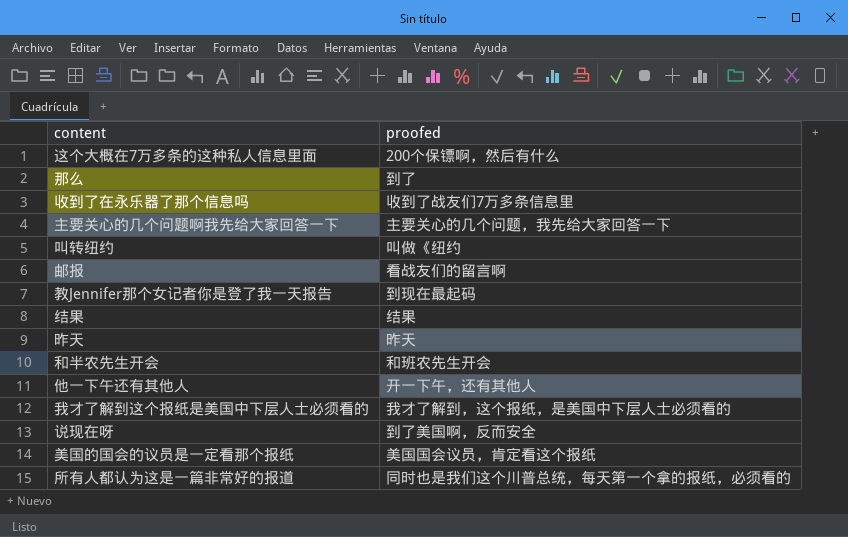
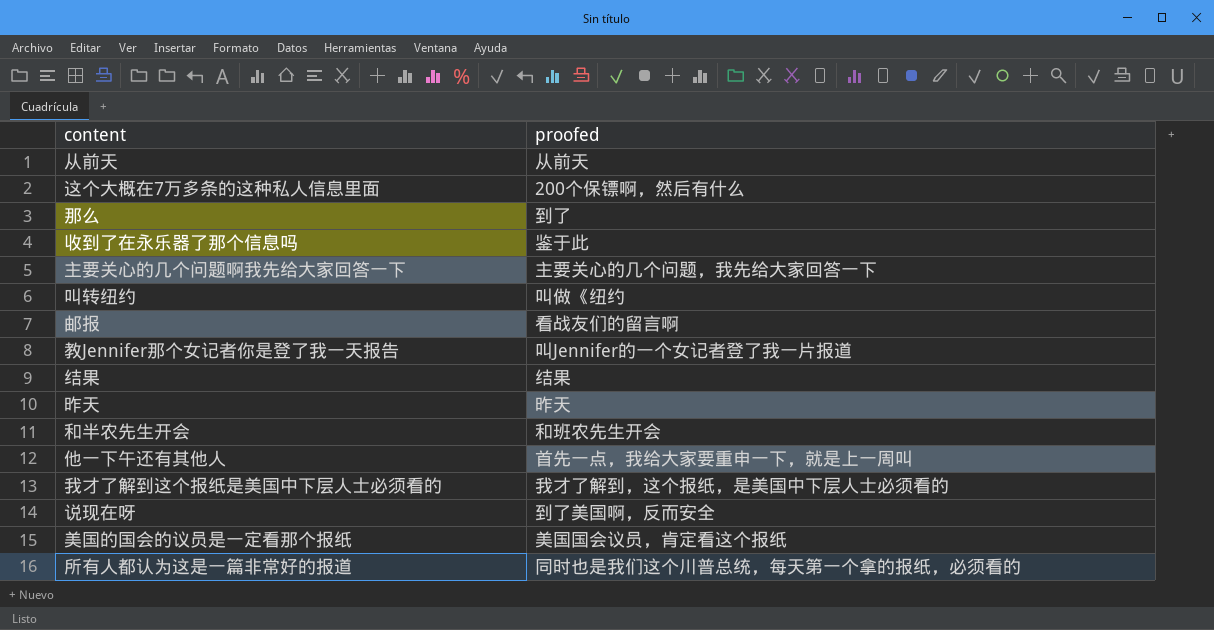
row 从前天: none -> 从前天
收到了在永乐器了那个信息吗 | proofed: 收到了战友们7万多条信息里 -> 鉴于此
教Jennifer那个女记者你是登了我一天报告 | proofed: 到现在最起码 -> 叫Jennifer的一个女记者登了我一片报道
他一下午还有其他人 | proofed: 开一下午，还有其他人 -> 首先一点，我给大家要重申一下，就是上一周叫

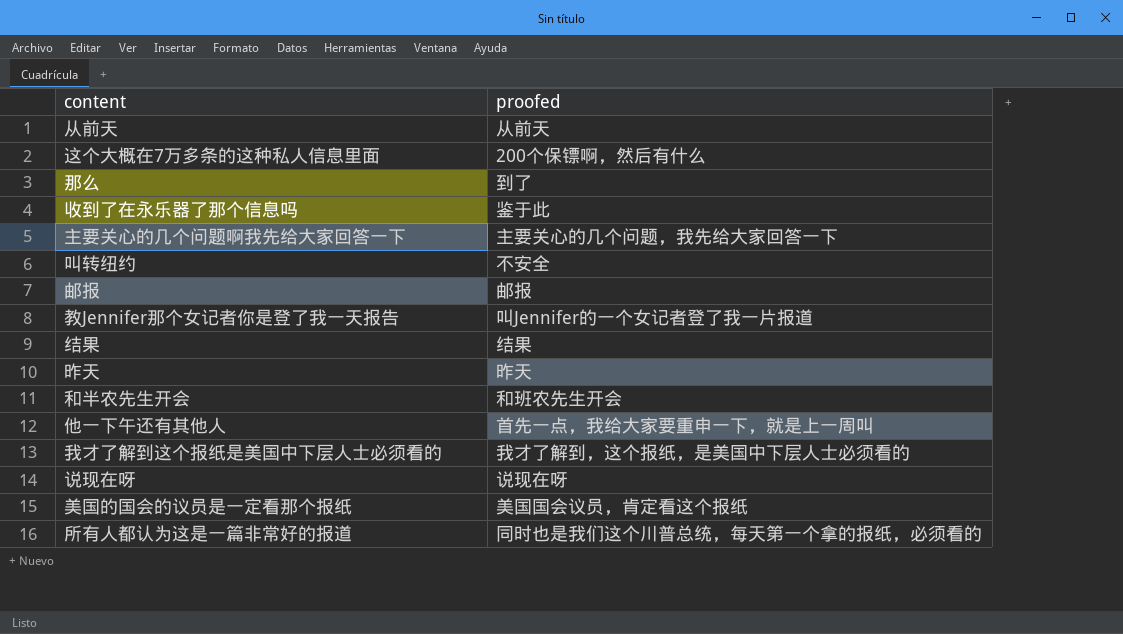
叫转纽约 | proofed: 叫做《纽约 -> 不安全
邮报 | proofed: 看战友们的留言啊 -> 邮报
说现在呀 | proofed: 到了美国啊，反而安全 -> 说现在呀

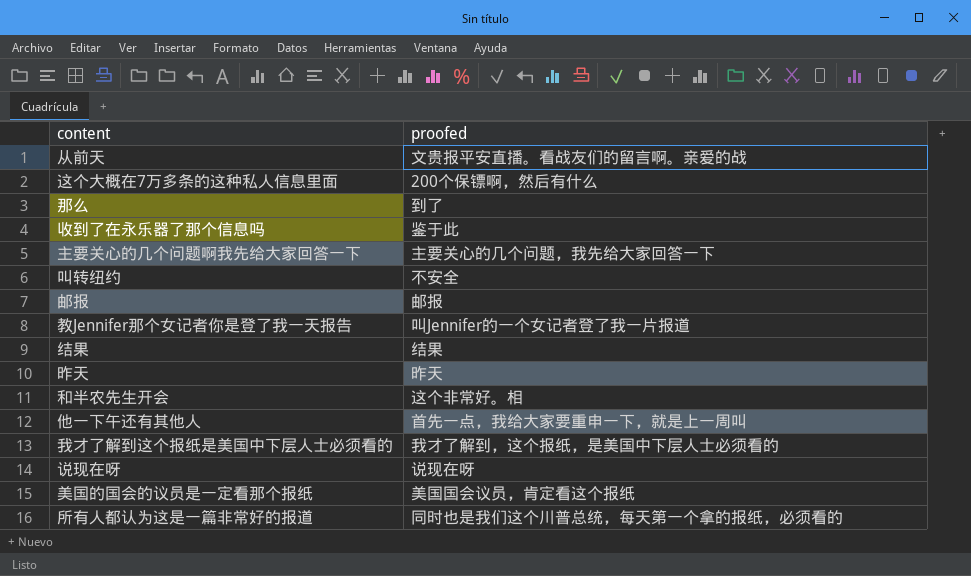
从前天 | proofed: 从前天 -> 文贵报平安直播。看战友们的留言啊。亲爱的战
和半农先生开会 | proofed: 和班农先生开会 -> 这个非常好。相

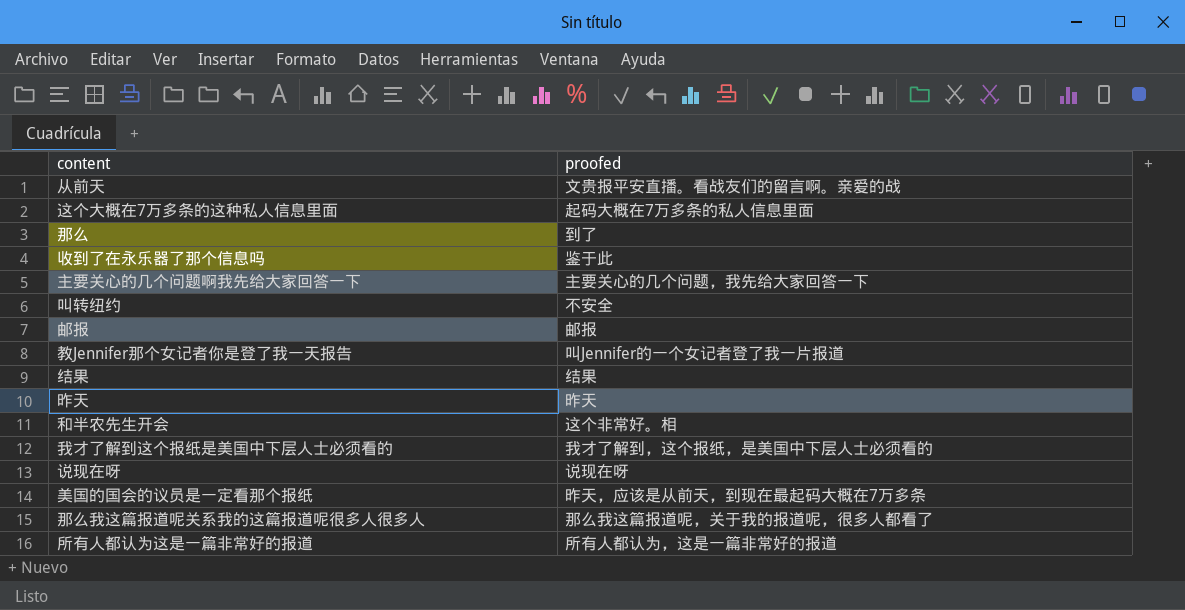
row 他一下午还有其他人: 首先一点，我给大家要重申一下，就是上一周叫 -> none
这个大概在7万多条的这种私人信息里面 | proofed: 200个保镖啊，然后有什么 -> 起码大概在7万多条的私人信息里面
美国的国会的议员是一定看那个报纸 | proofed: 美国国会议员，肯定看这个报纸 -> 昨天，应该是从前天，到现在最起码大概在7万多条
row 那么我这篇报道呢关系我的这篇报道呢很多人很多人: none -> 那么我这篇报道呢，关于我的报道呢，很多人都看了
所有人都认为这是一篇非常好的报道 | proofed: 同时也是我们这个川普总统，每天第一个拿的报纸，必须看的 -> 所有人都认为，这是一篇非常好的报道

